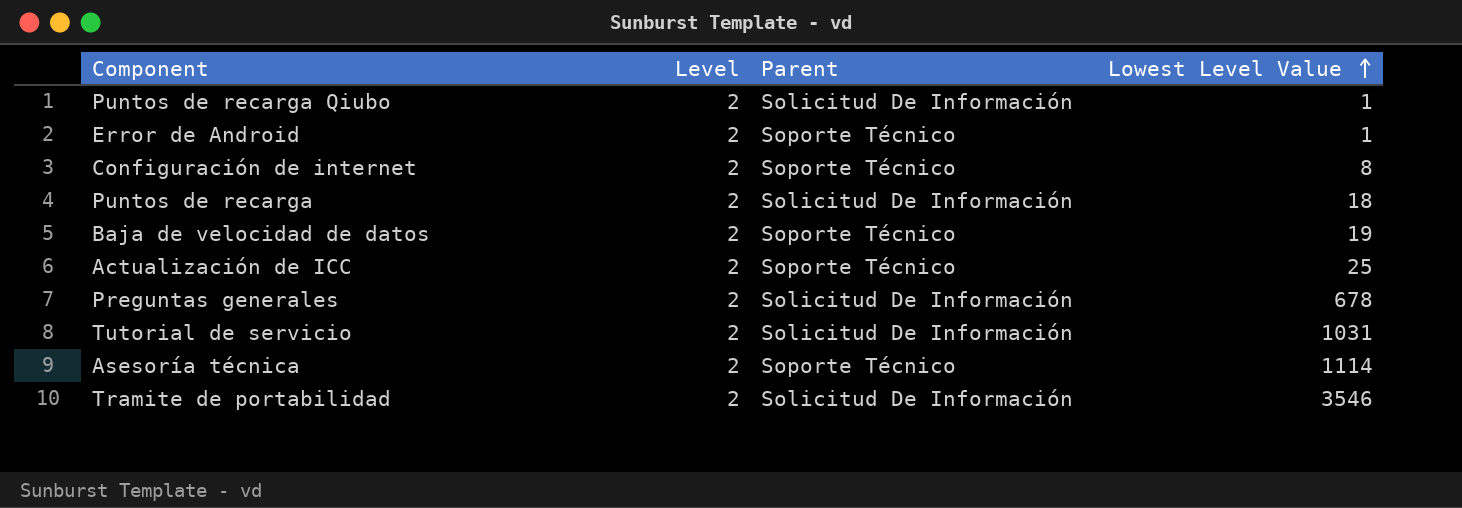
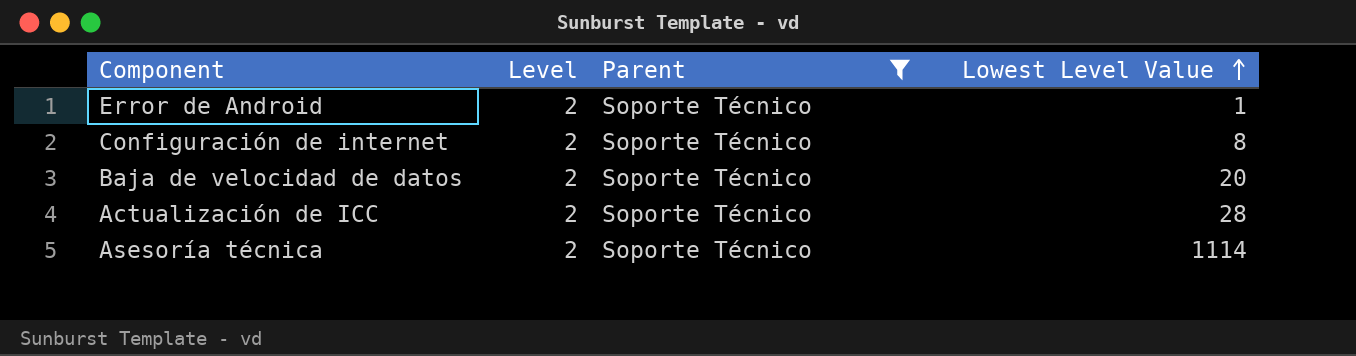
filter: none -> Parent = Soporte Técnico
Baja de velocidad de datos | Lowest Level Value: 19 -> 20
Actualización de ICC | Lowest Level Value: 25 -> 28

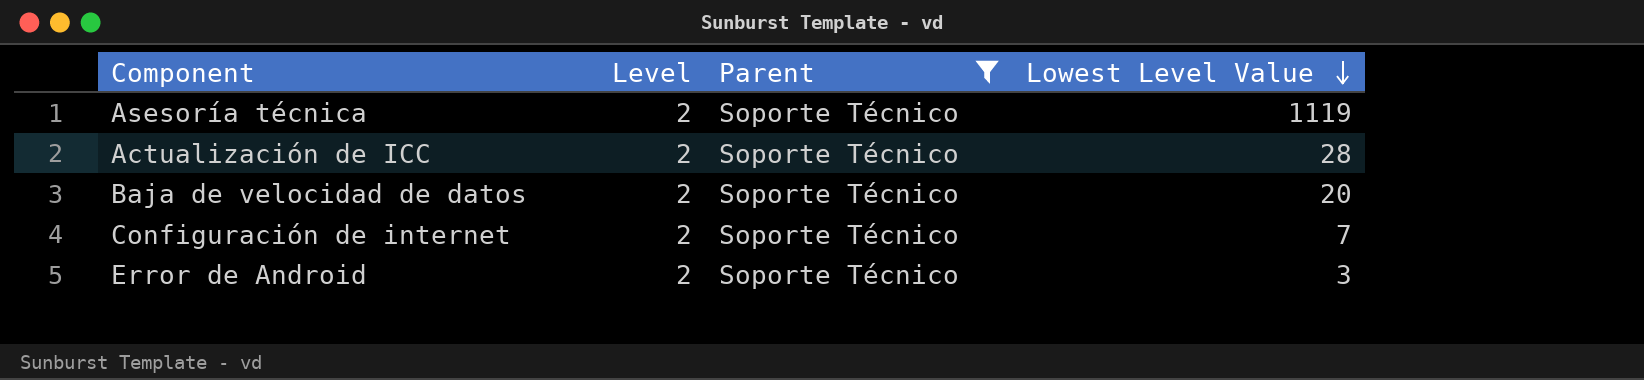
row order: Lowest Level Value ascending -> Lowest Level Value descending
Asesoría técnica | Lowest Level Value: 1114 -> 1119
Configuración de internet | Lowest Level Value: 8 -> 7
Error de Android | Lowest Level Value: 1 -> 3

